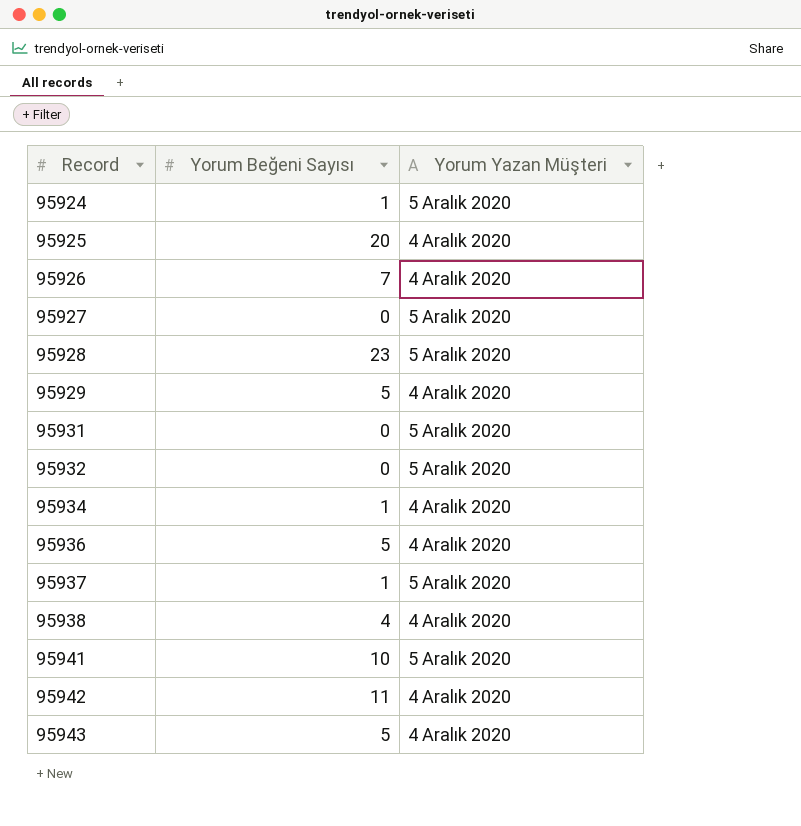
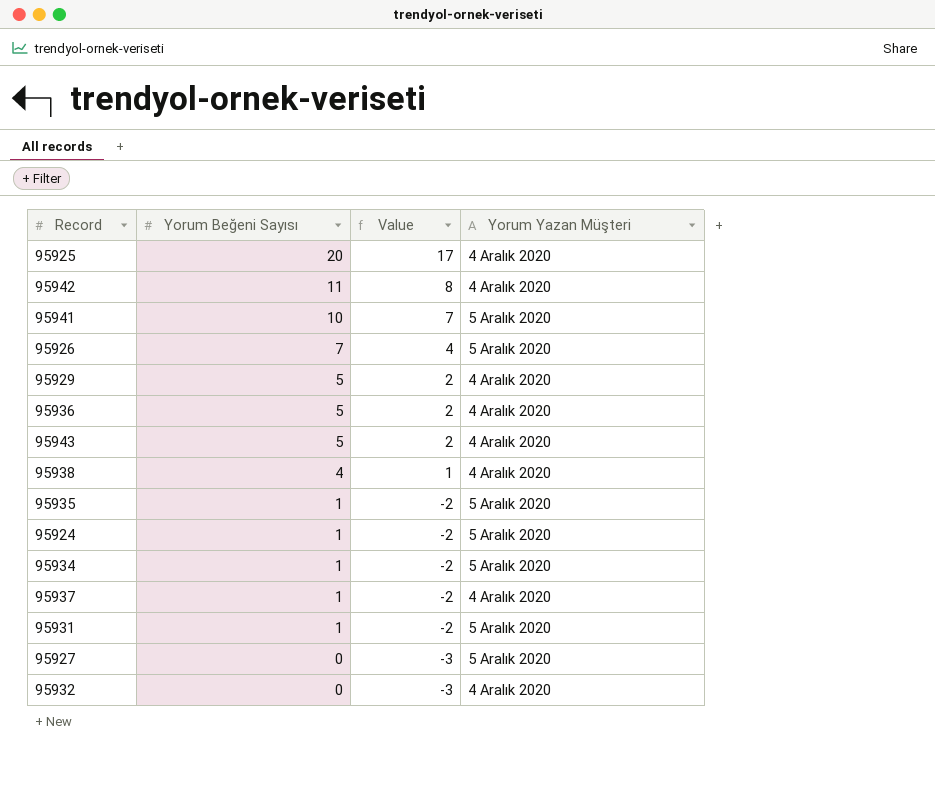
row order: Record ascending -> Yorum Beğeni Sayısı descending
column Value | formula: none -> [Yorum Beğeni Sayısı] - 3
row 95928: 23 | 5 Aralık 2020 -> none
95926 | Yorum Yazan Müşteri: 4 Aralık 2020 -> 5 Aralık 2020
row 95935: none -> 1 | -2 | 5 Aralık 2020
95934 | Yorum Yazan Müşteri: 4 Aralık 2020 -> 5 Aralık 2020
95937 | Yorum Yazan Müşteri: 5 Aralık 2020 -> 4 Aralık 2020
95931 | Yorum Beğeni Sayısı: 0 -> 1
95932 | Yorum Yazan Müşteri: 5 Aralık 2020 -> 4 Aralık 2020

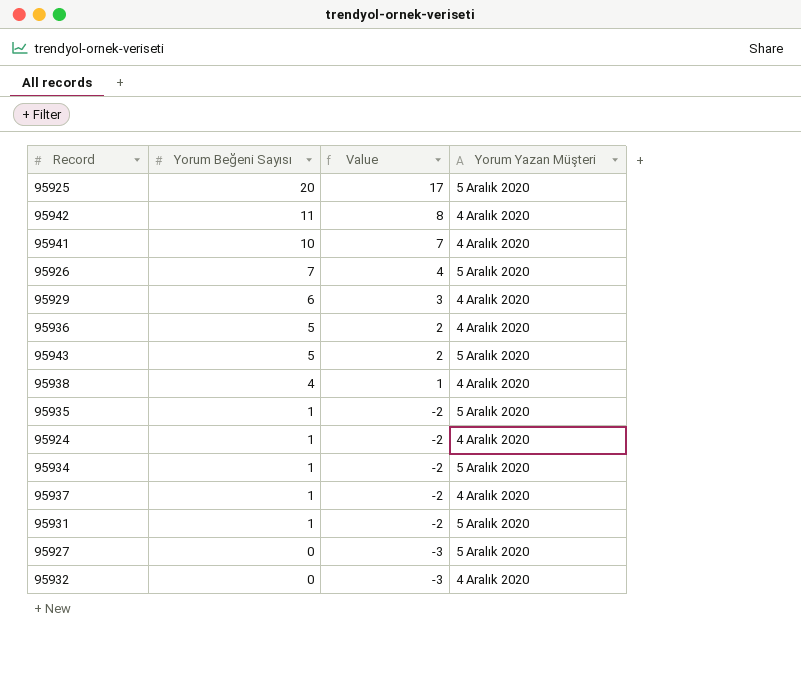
95925 | Yorum Yazan Müşteri: 4 Aralık 2020 -> 5 Aralık 2020
95941 | Yorum Yazan Müşteri: 5 Aralık 2020 -> 4 Aralık 2020
95929 | Yorum Beğeni Sayısı: 5 -> 6
95929 | Value: 2 -> 3
95943 | Yorum Yazan Müşteri: 4 Aralık 2020 -> 5 Aralık 2020
95924 | Yorum Yazan Müşteri: 5 Aralık 2020 -> 4 Aralık 2020

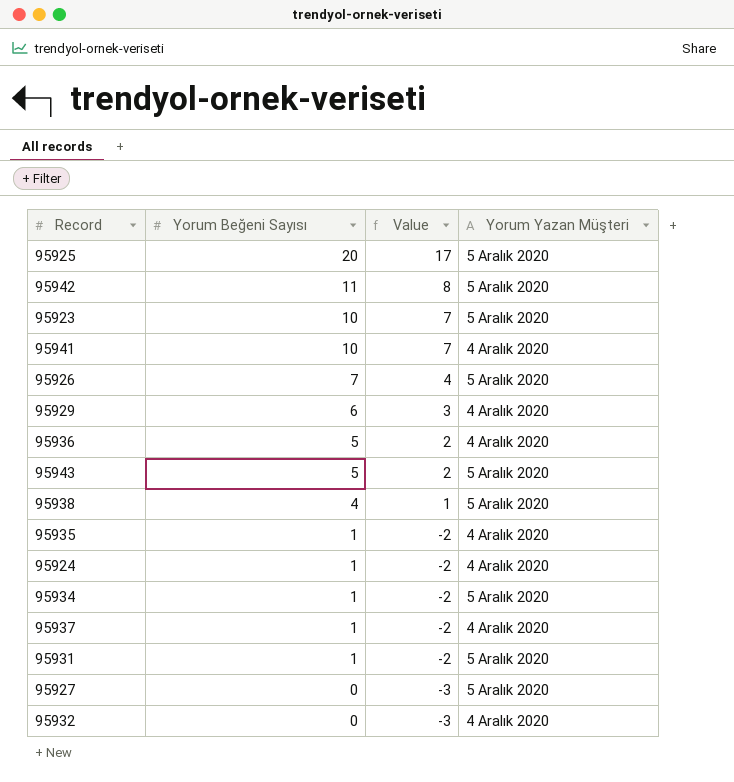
95942 | Yorum Yazan Müşteri: 4 Aralık 2020 -> 5 Aralık 2020
row 95923: none -> 10 | 7 | 5 Aralık 2020
95938 | Yorum Yazan Müşteri: 4 Aralık 2020 -> 5 Aralık 2020
95935 | Yorum Yazan Müşteri: 5 Aralık 2020 -> 4 Aralık 2020

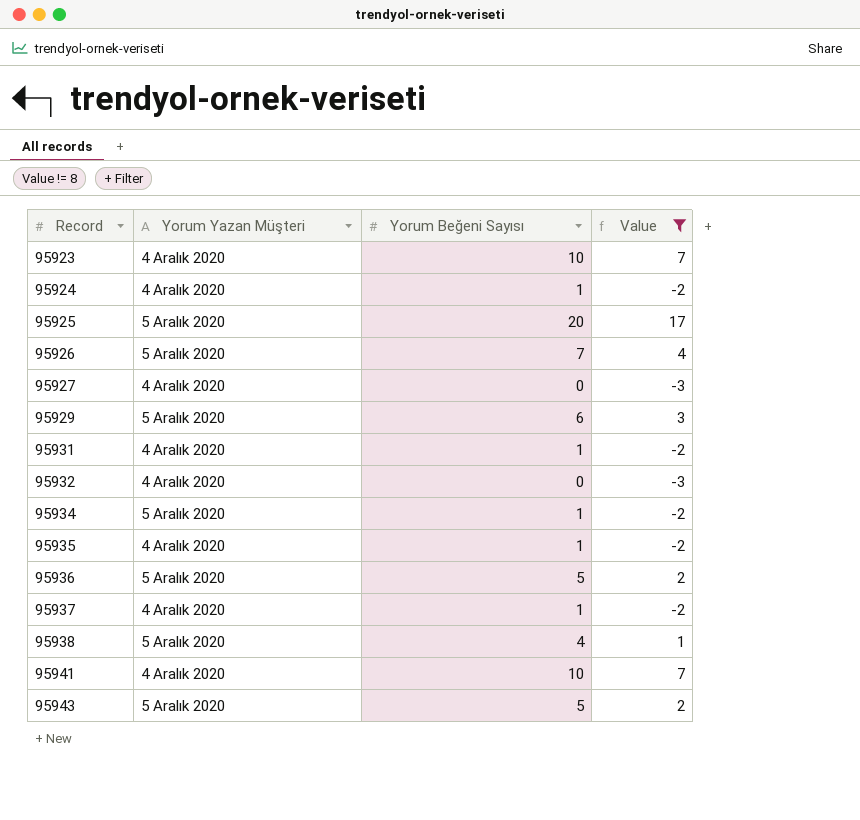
filter: none -> Value != 8
row order: Yorum Beğeni Sayısı descending -> Record ascending
column Yorum Yazan Müşteri | position: 4 -> 2
95923 | Yorum Yazan Müşteri: 5 Aralık 2020 -> 4 Aralık 2020
95927 | Yorum Yazan Müşteri: 5 Aralık 2020 -> 4 Aralık 2020
95929 | Yorum Yazan Müşteri: 4 Aralık 2020 -> 5 Aralık 2020
95931 | Yorum Yazan Müşteri: 5 Aralık 2020 -> 4 Aralık 2020
95936 | Yorum Yazan Müşteri: 4 Aralık 2020 -> 5 Aralık 2020

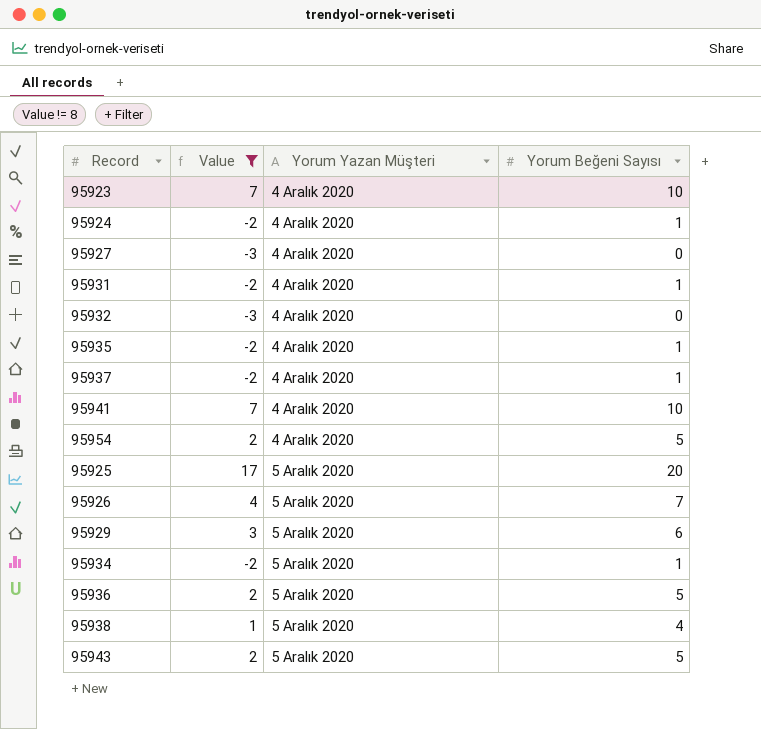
row order: Record ascending -> Yorum Yazan Müşteri ascending
column Value | position: 4 -> 2
row 95954: none -> 2 | 4 Aralık 2020 | 5

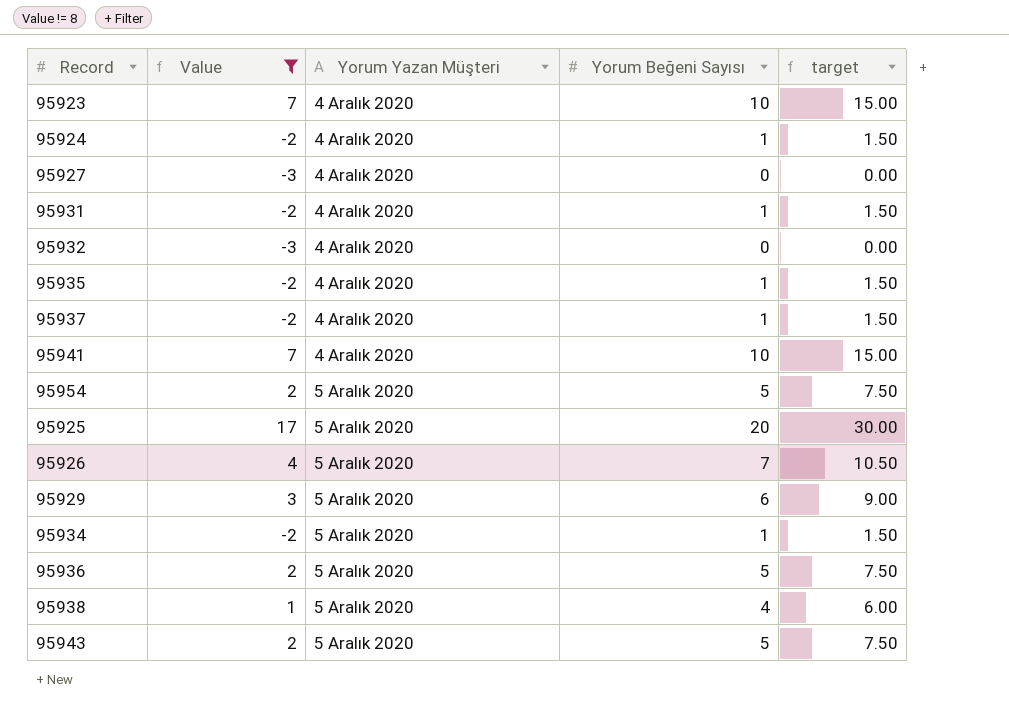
column target | formula: none -> [Yorum Beğeni Sayısı] * 1.5
95954 | Yorum Yazan Müşteri: 4 Aralık 2020 -> 5 Aralık 2020

